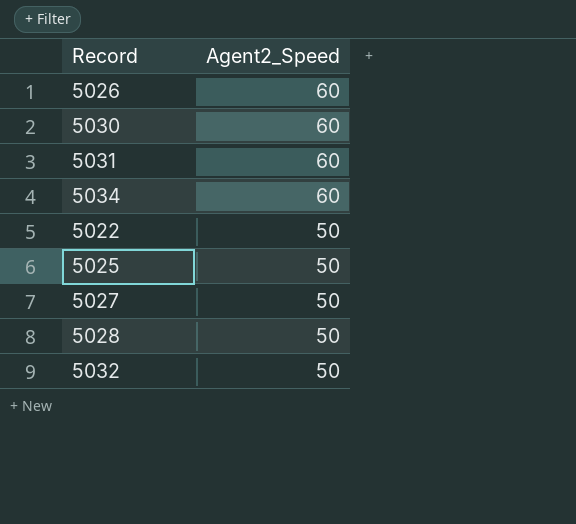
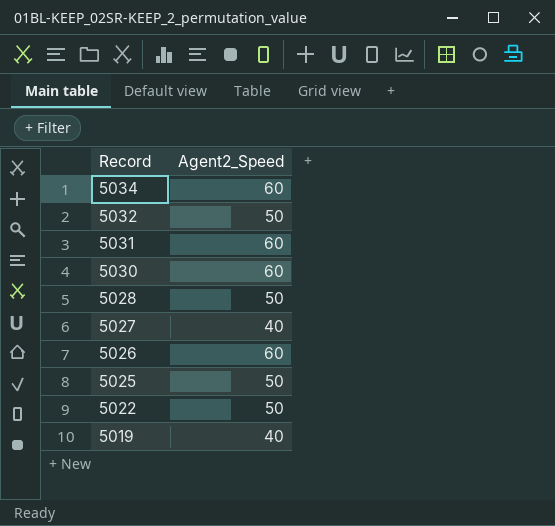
row order: Agent2_Speed descending -> Record descending
5027 | Agent2_Speed: 50 -> 40
row 5019: none -> 40

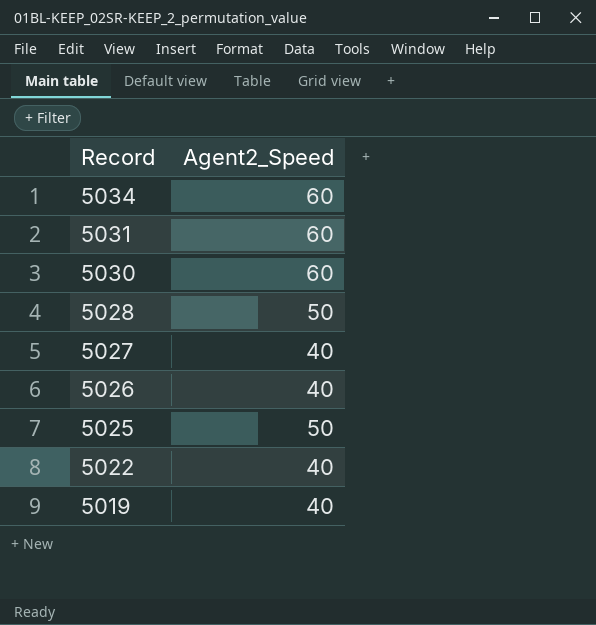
row 5032: 50 -> none
5026 | Agent2_Speed: 60 -> 40
5022 | Agent2_Speed: 50 -> 40

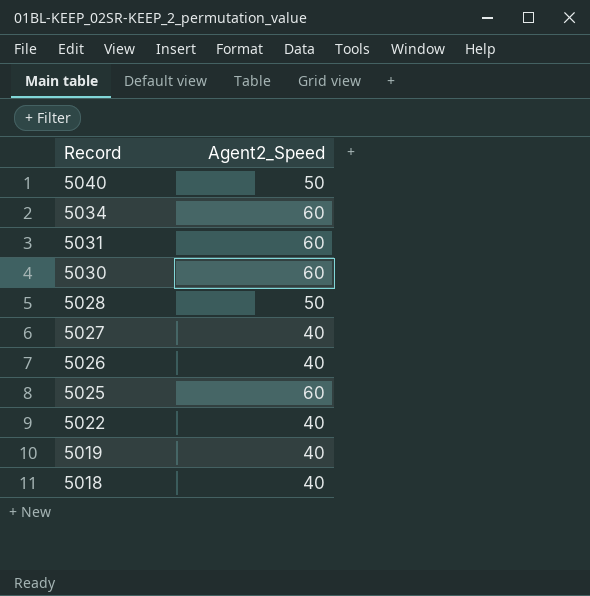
row 5040: none -> 50
5025 | Agent2_Speed: 50 -> 60
row 5018: none -> 40

